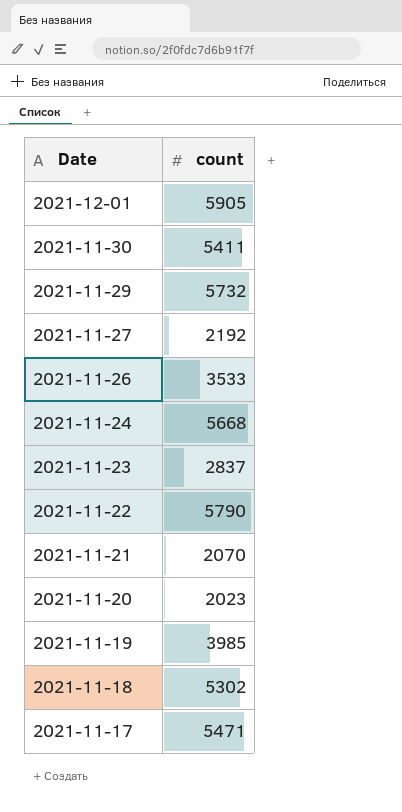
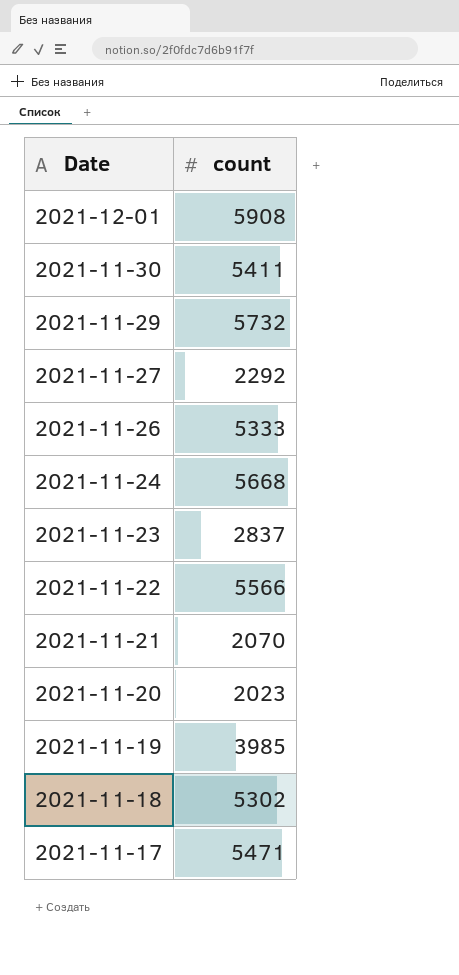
2021-12-01 | count: 5905 -> 5908
2021-11-27 | count: 2192 -> 2292
2021-11-26 | count: 3533 -> 5333
2021-11-22 | count: 5790 -> 5566

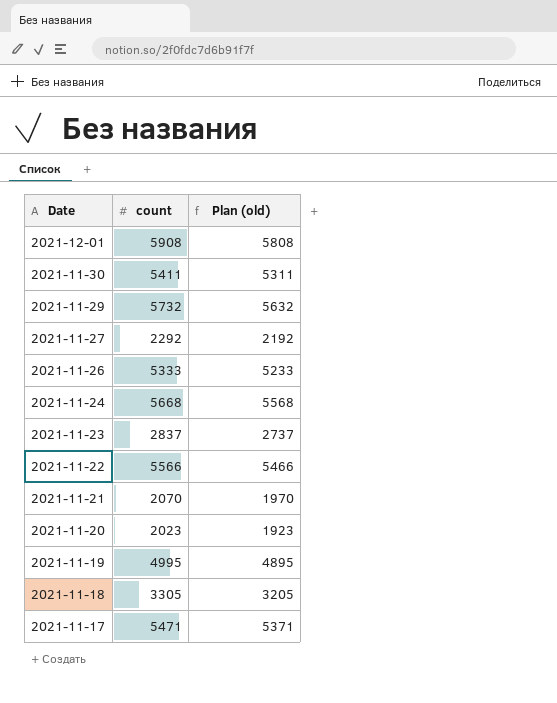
column Plan (old) | formula: none -> [count] - 100
2021-11-19 | count: 3985 -> 4995
2021-11-18 | count: 5302 -> 3305

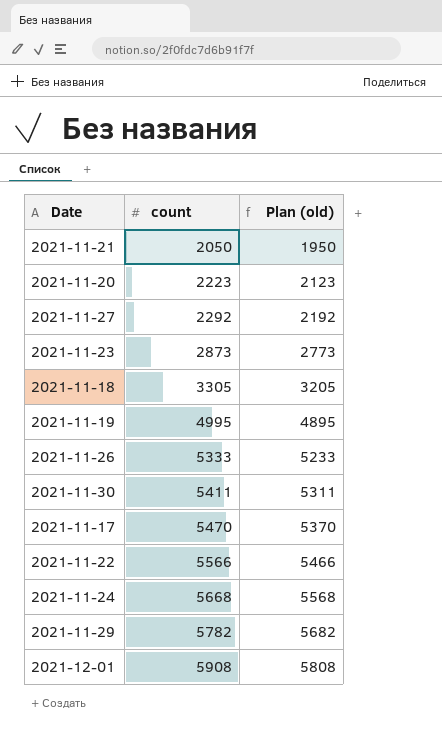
row order: Date descending -> count ascending
2021-11-21 | count: 2070 -> 2050
2021-11-21 | Plan (old): 1970 -> 1950
2021-11-20 | count: 2023 -> 2223
2021-11-20 | Plan (old): 1923 -> 2123
2021-11-23 | count: 2837 -> 2873
2021-11-23 | Plan (old): 2737 -> 2773
2021-11-17 | count: 5471 -> 5470
2021-11-17 | Plan (old): 5371 -> 5370
2021-11-29 | count: 5732 -> 5782
2021-11-29 | Plan (old): 5632 -> 5682

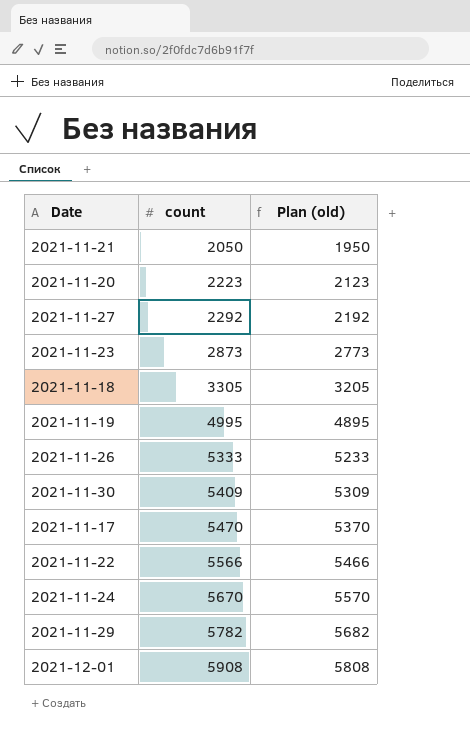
2021-11-30 | count: 5411 -> 5409
2021-11-30 | Plan (old): 5311 -> 5309
2021-11-24 | count: 5668 -> 5670
2021-11-24 | Plan (old): 5568 -> 5570

